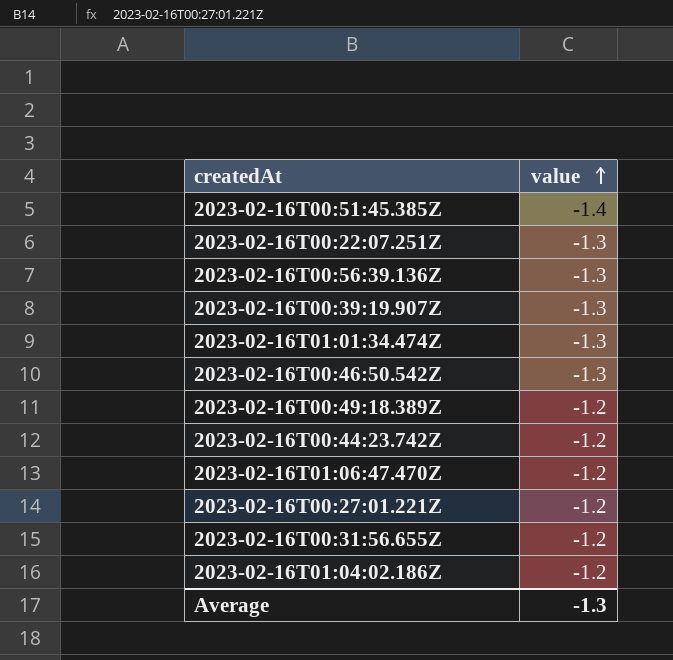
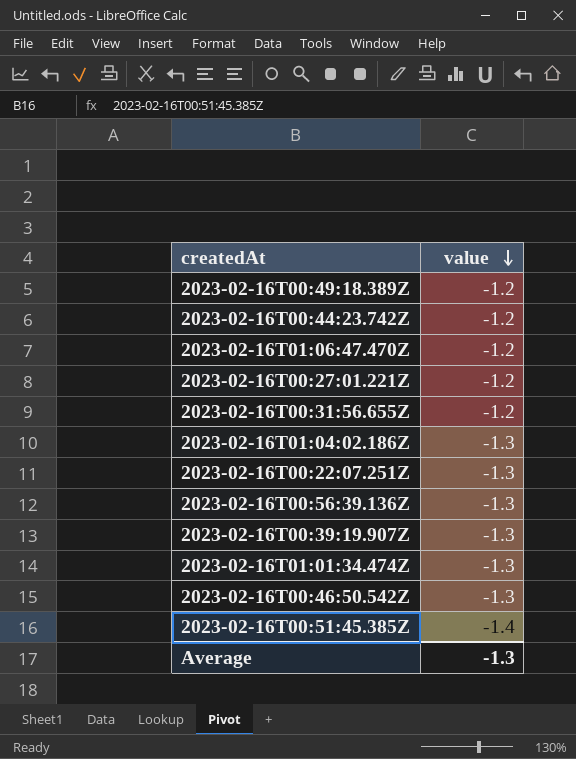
row order: value ascending -> value descending
2023-02-16T01:04:02.186Z | value: -1.2 -> -1.3

